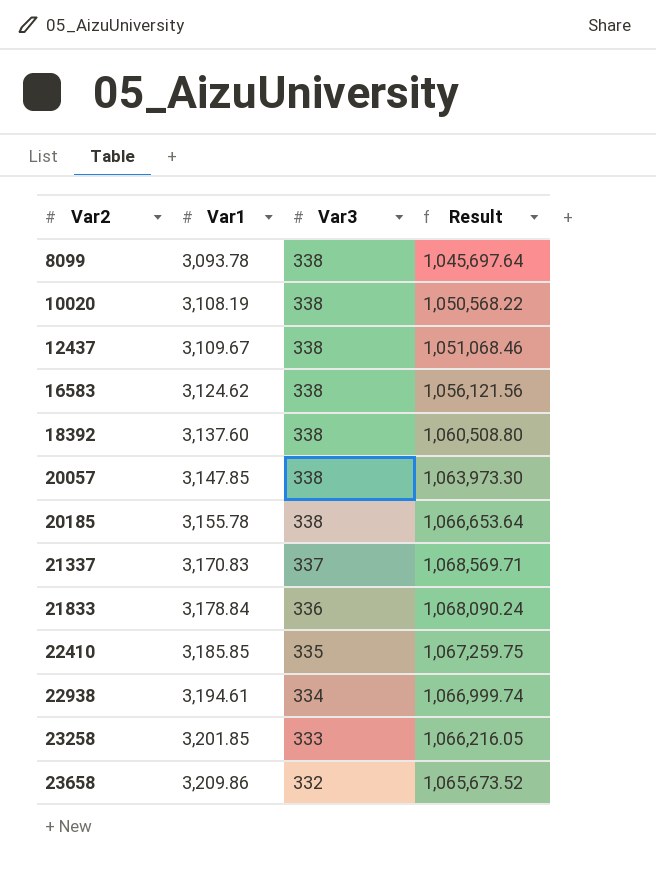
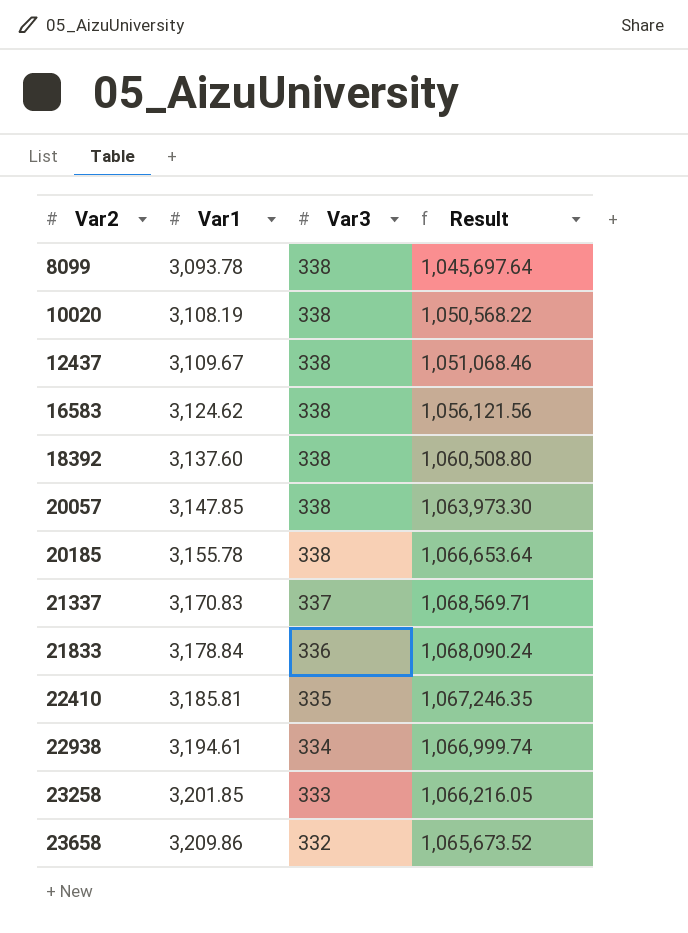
22410 | Var1: 3,185.85 -> 3,185.81
22410 | Result: 1,067,259.75 -> 1,067,246.35

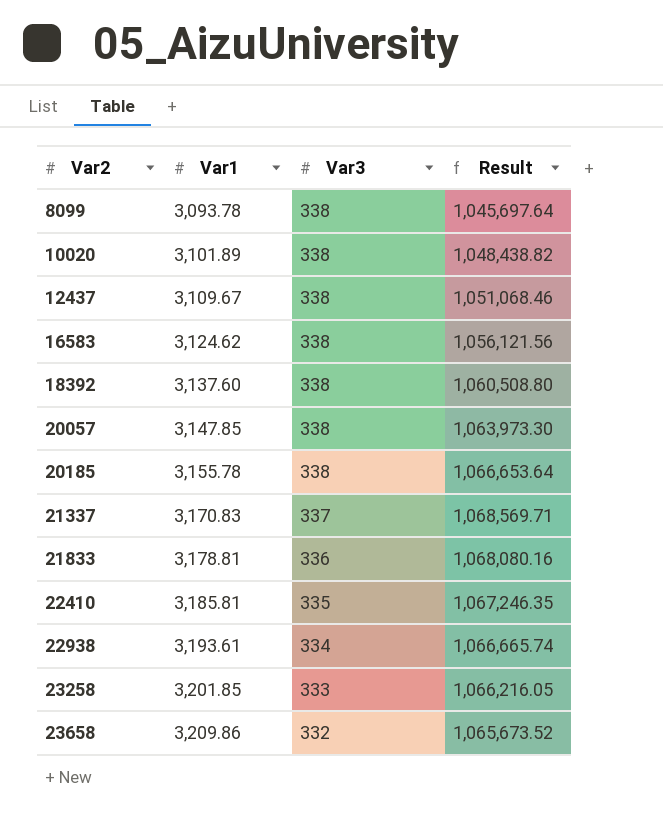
10020 | Var1: 3,108.19 -> 3,101.89
10020 | Result: 1,050,568.22 -> 1,048,438.82
21833 | Var1: 3,178.84 -> 3,178.81
21833 | Result: 1,068,090.24 -> 1,068,080.16
22938 | Var1: 3,194.61 -> 3,193.61
22938 | Result: 1,066,999.74 -> 1,066,665.74

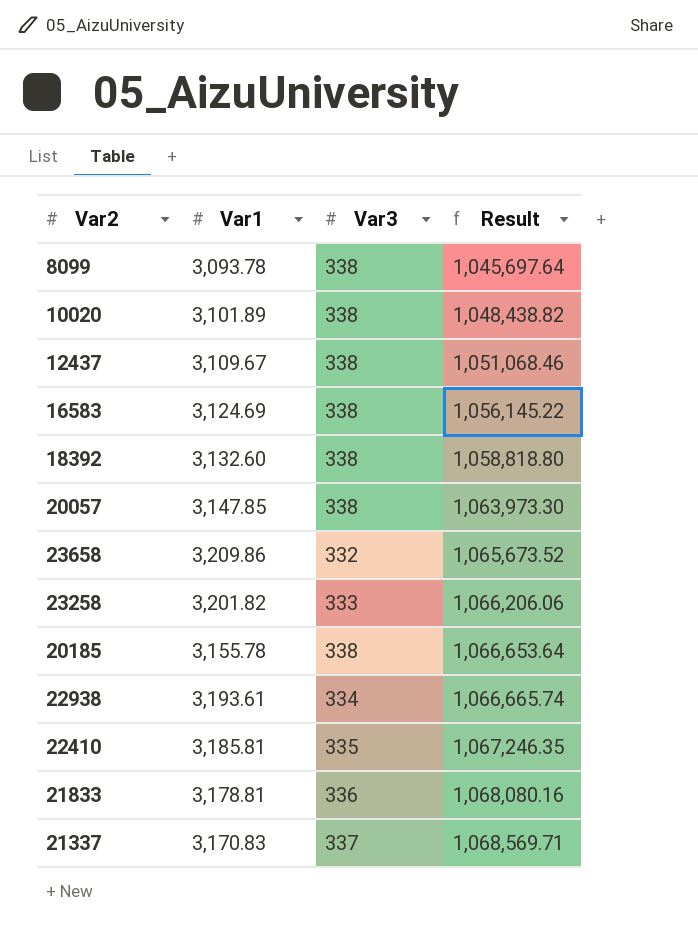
row order: Var2 ascending -> Result ascending
16583 | Var1: 3,124.62 -> 3,124.69
16583 | Result: 1,056,121.56 -> 1,056,145.22
18392 | Var1: 3,137.60 -> 3,132.60
18392 | Result: 1,060,508.80 -> 1,058,818.80
23258 | Var1: 3,201.85 -> 3,201.82
23258 | Result: 1,066,216.05 -> 1,066,206.06

